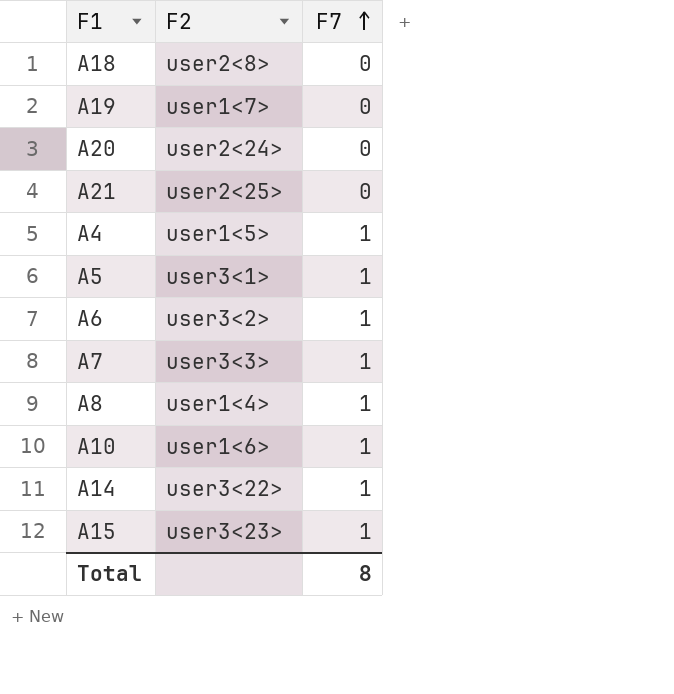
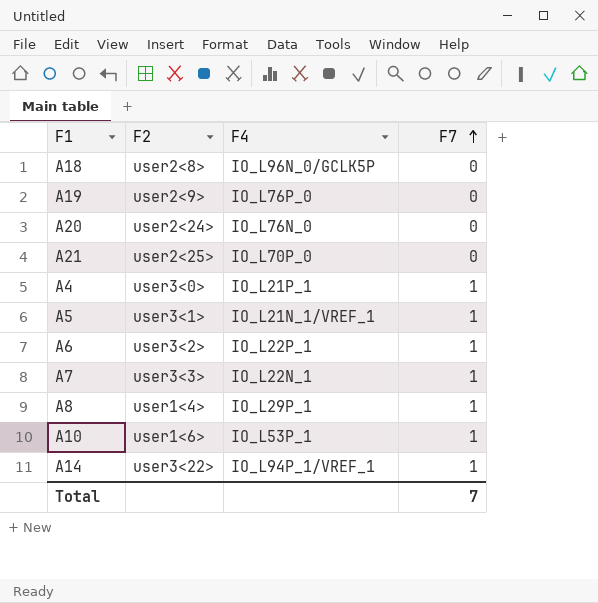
column F4 | position: none -> 3
row A15: user3<23> | 1 -> none
A19 | F2: user1<7> -> user2<9>
A4 | F2: user1<5> -> user3<0>
Total | F7: 8 -> 7

